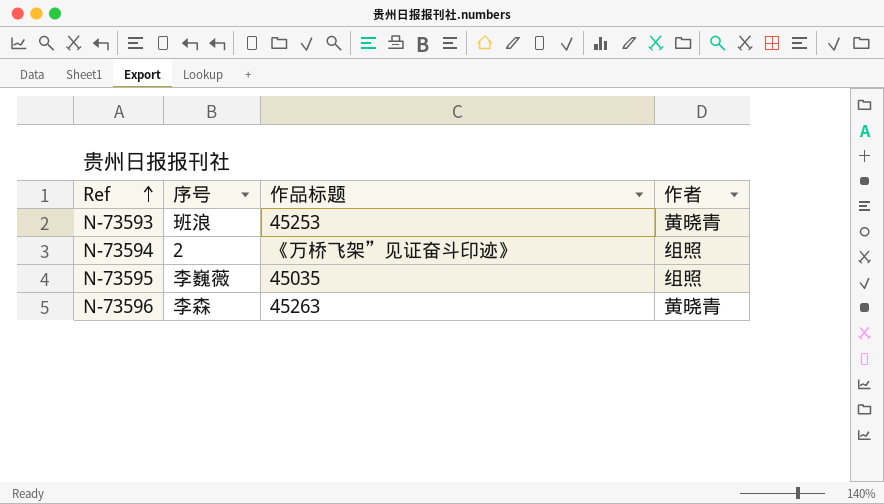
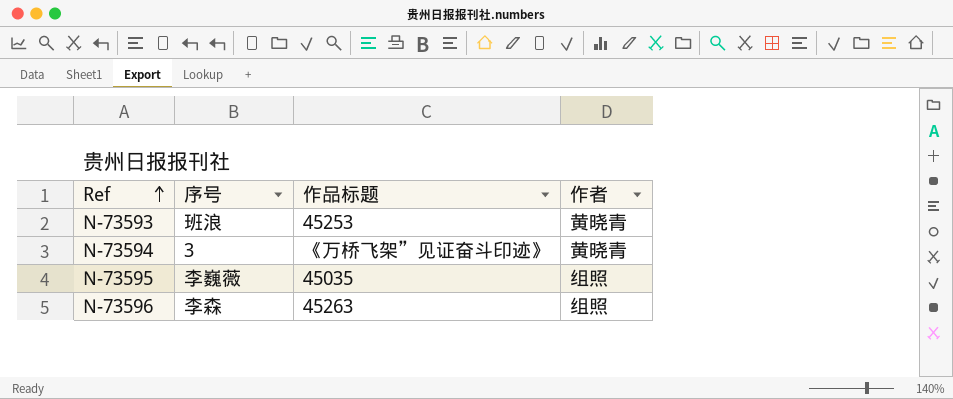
N-73594 | 序号: 2 -> 3
N-73594 | 作者: 组照 -> 黄晓青
N-73596 | 作者: 黄晓青 -> 组照

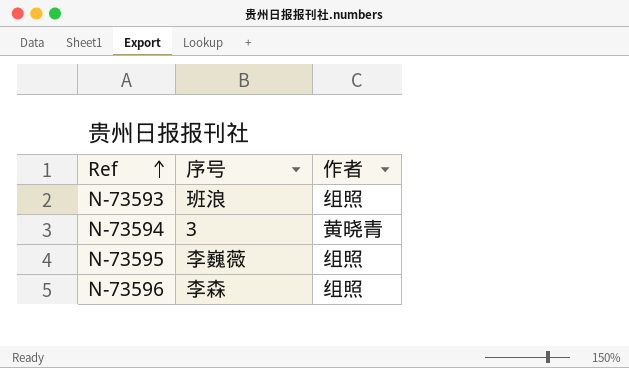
column 作品标题 | position: 3 -> none
N-73593 | 作者: 黄晓青 -> 组照

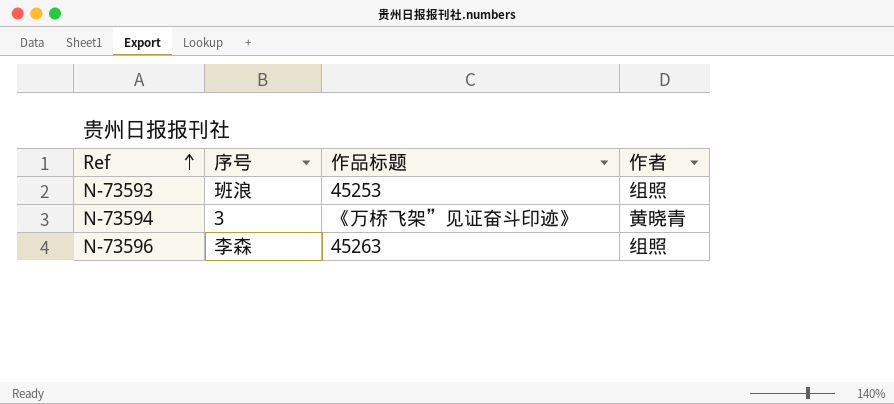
column 作品标题 | position: none -> 3
row N-73595: 李巍薇 | 组照 -> none

